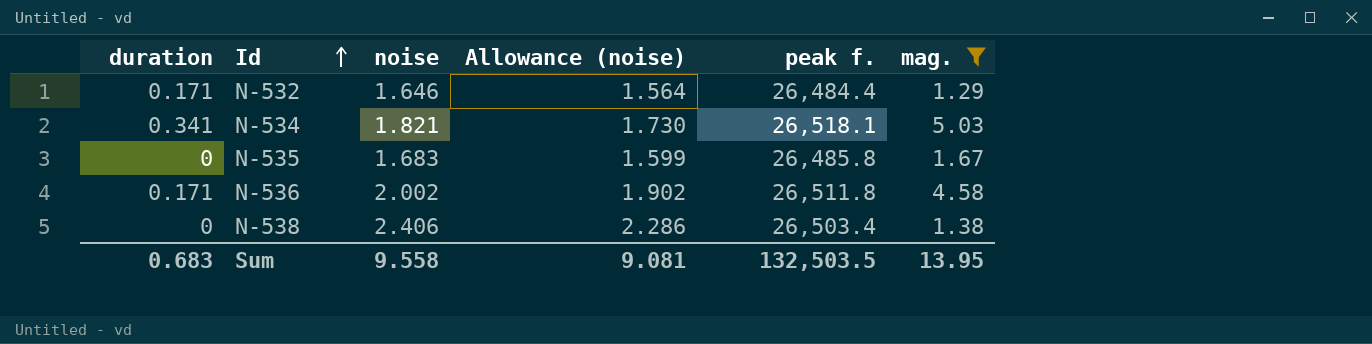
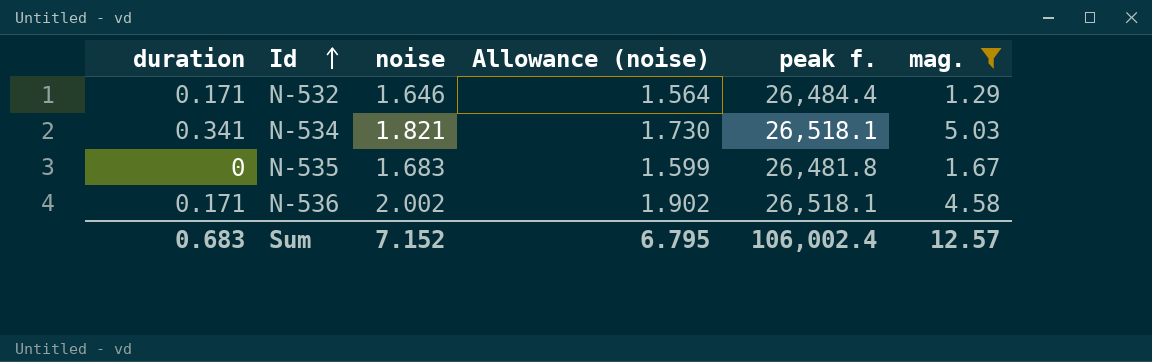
row N-538: 0 | 2.406 | 2.286 | 26,503.4 | 1.38 -> none
N-535 | peak f.: 26,485.8 -> 26,481.8
N-536 | peak f.: 26,511.8 -> 26,518.1
Sum | noise: 9.558 -> 7.152
Sum | Allowance (noise): 9.081 -> 6.795
Sum | peak f.: 132,503.5 -> 106,002.4
Sum | mag.: 13.95 -> 12.57

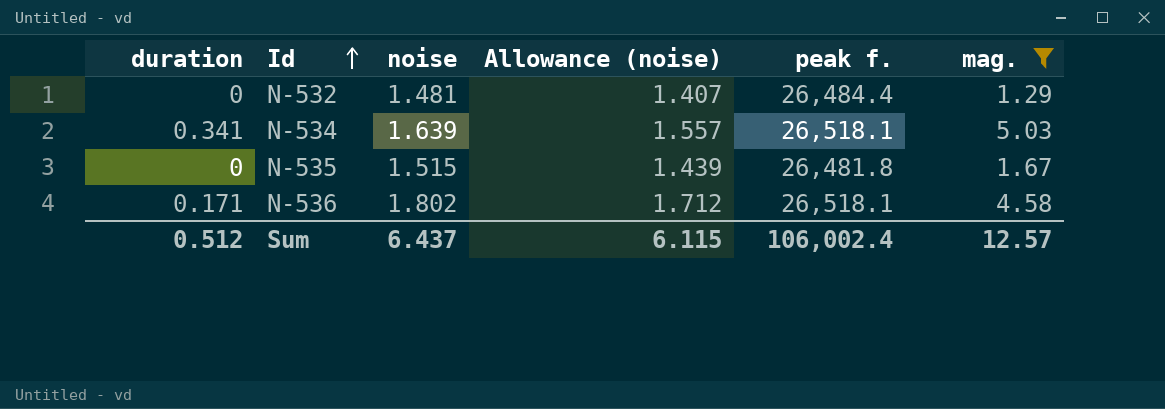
N-532 | duration: 0.171 -> 0
N-532 | noise: 1.646 -> 1.481
N-532 | Allowance (noise): 1.564 -> 1.407
N-534 | noise: 1.821 -> 1.639
N-534 | Allowance (noise): 1.730 -> 1.557
N-535 | noise: 1.683 -> 1.515
N-535 | Allowance (noise): 1.599 -> 1.439
N-536 | noise: 2.002 -> 1.802
N-536 | Allowance (noise): 1.902 -> 1.712
Sum | duration: 0.683 -> 0.512
Sum | noise: 7.152 -> 6.437
Sum | Allowance (noise): 6.795 -> 6.115

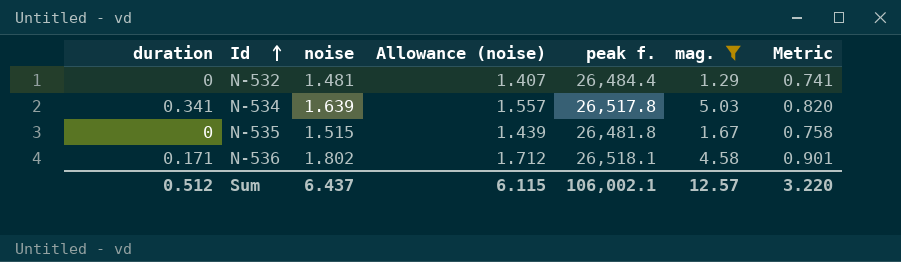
column Metric | formula: none -> [noise] * 0.5
N-534 | peak f.: 26,518.1 -> 26,517.8
Sum | peak f.: 106,002.4 -> 106,002.1

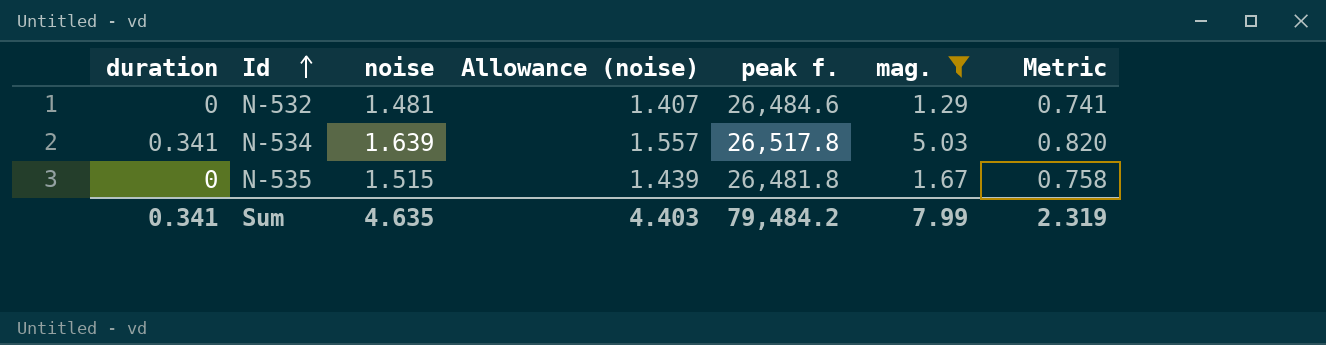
row N-536: 0.171 | 1.802 | 1.712 | 26,518.1 | 4.58 | 0.901 -> none
N-532 | peak f.: 26,484.4 -> 26,484.6
Sum | duration: 0.512 -> 0.341
Sum | noise: 6.437 -> 4.635
Sum | Allowance (noise): 6.115 -> 4.403
Sum | peak f.: 106,002.1 -> 79,484.2
Sum | mag.: 12.57 -> 7.99
Sum | Metric: 3.220 -> 2.319

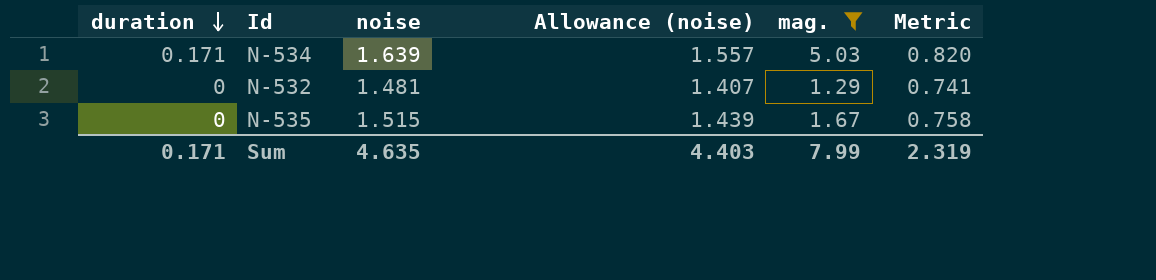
row order: Id ascending -> duration descending
column peak f. | position: 5 -> none
N-534 | duration: 0.341 -> 0.171
Sum | duration: 0.341 -> 0.171

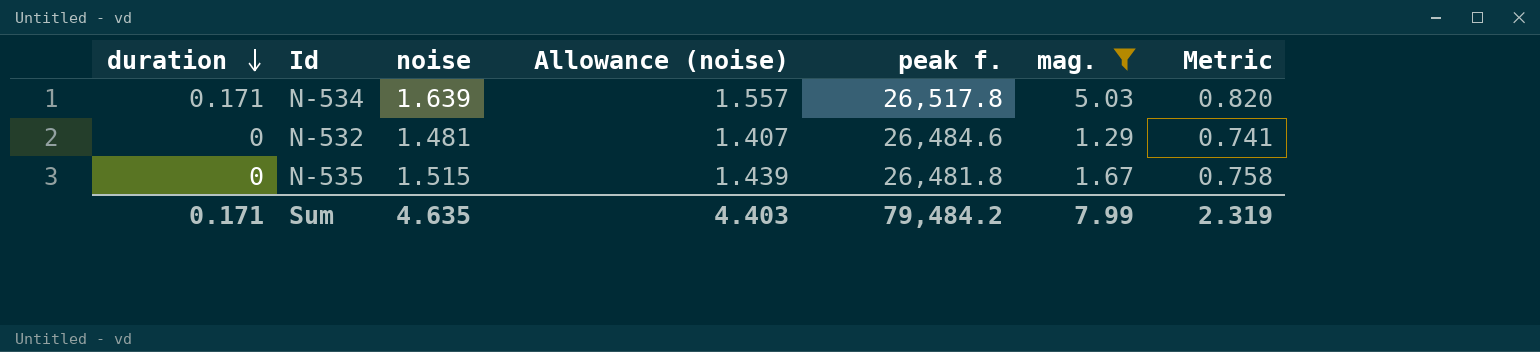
column peak f. | position: none -> 5

